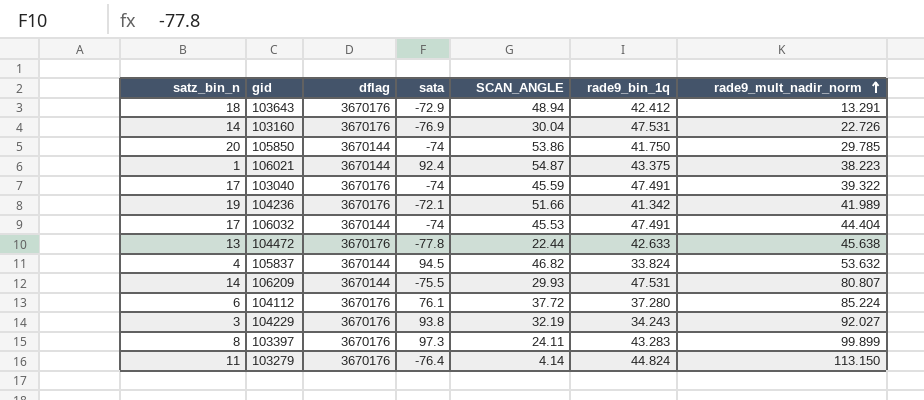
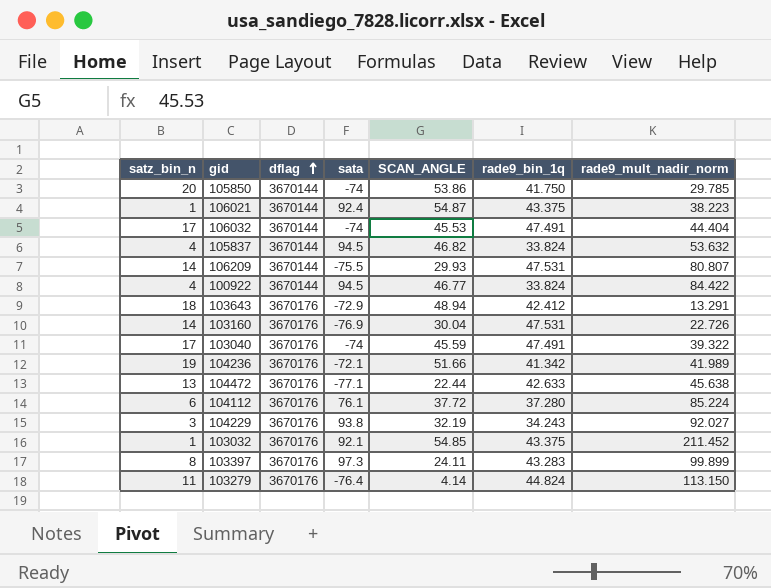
row order: rade9_mult_nadir_norm ascending -> dflag ascending
row 100922: none -> 4 | 3670144 | 94.5 | 46.77 | 33.824 | 84.422
104472 | sata: -77.8 -> -77.1
row 103032: none -> 1 | 3670176 | 92.1 | 54.85 | 43.375 | 211.452

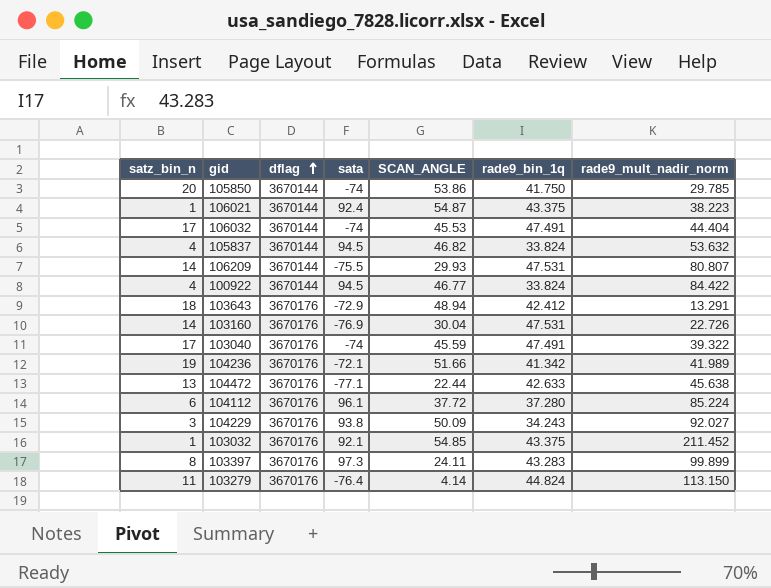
104112 | sata: 76.1 -> 96.1
104229 | SCAN_ANGLE: 32.19 -> 50.09

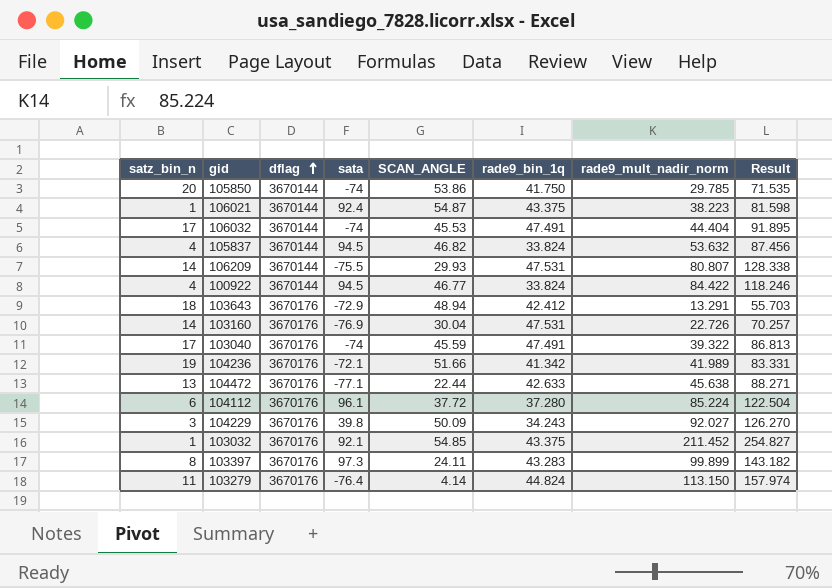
column Result | formula: none -> [rade9_bin_1q] + [rade9_mult_nadir_norm]
104229 | sata: 93.8 -> 39.8

